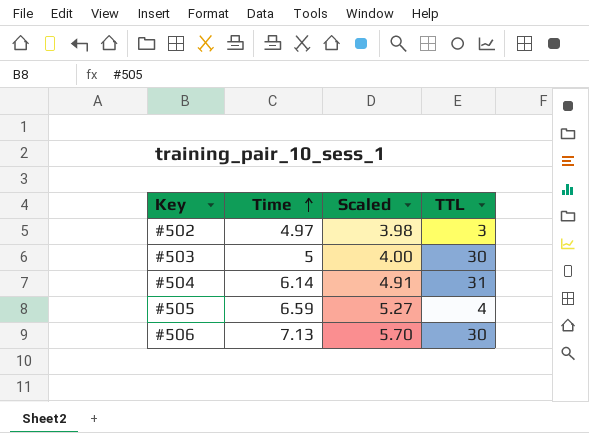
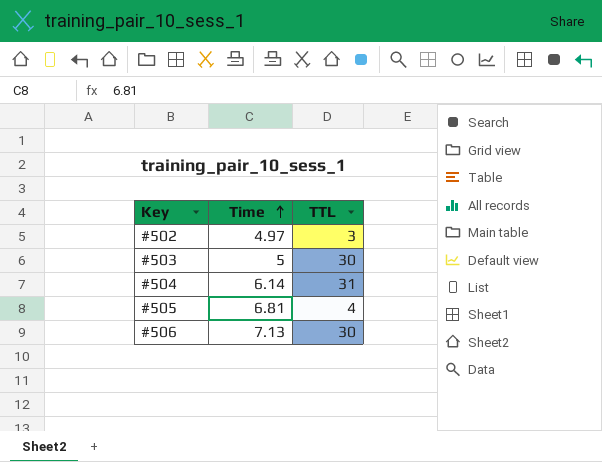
column Scaled | formula: [Time] * 0.8 -> none
#505 | Time: 6.59 -> 6.81

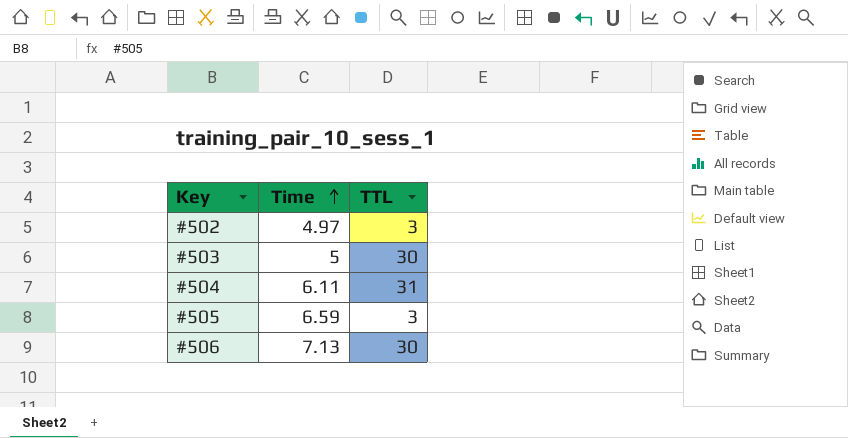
#504 | Time: 6.14 -> 6.11
#505 | Time: 6.81 -> 6.59
#505 | TTL: 4 -> 3

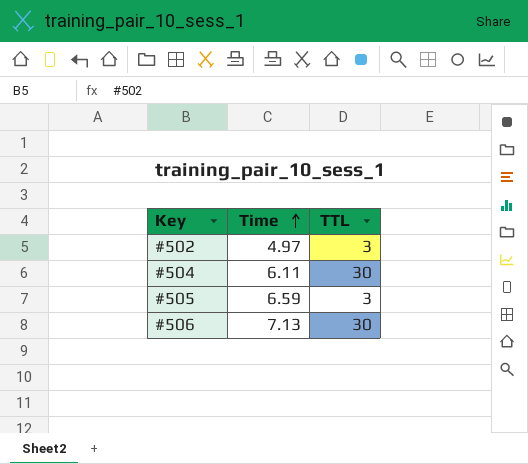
row #503: 5 | 30 -> none
#504 | TTL: 31 -> 30

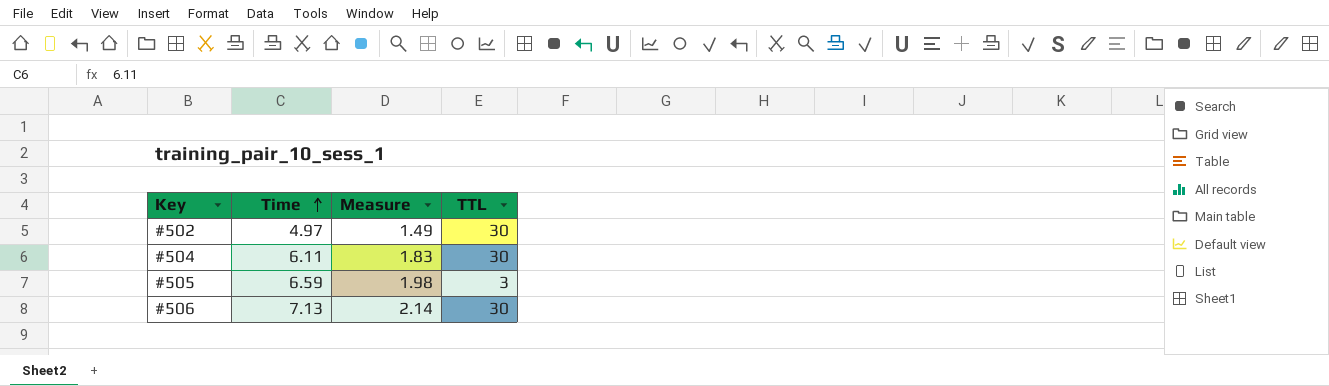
column Measure | formula: none -> [Time] * 0.3
#502 | TTL: 3 -> 30

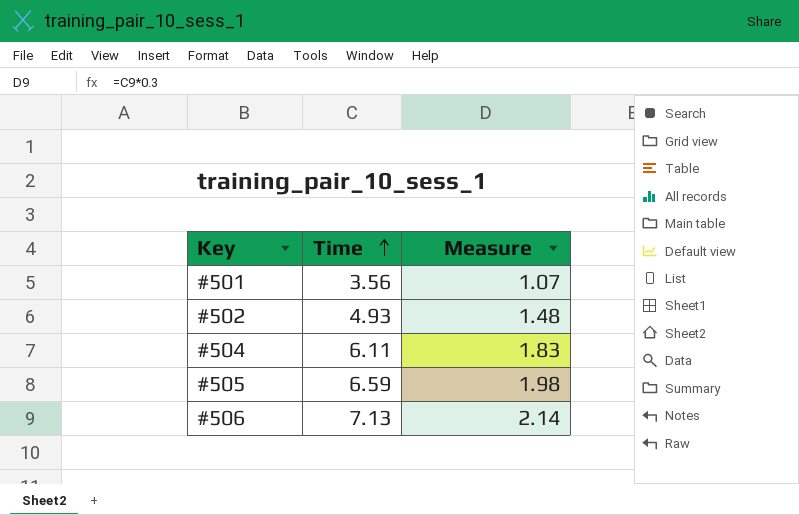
column TTL | position: 4 -> none
row #501: none -> 3.56 | 1.07
#502 | Time: 4.97 -> 4.93
#502 | Measure: 1.49 -> 1.48

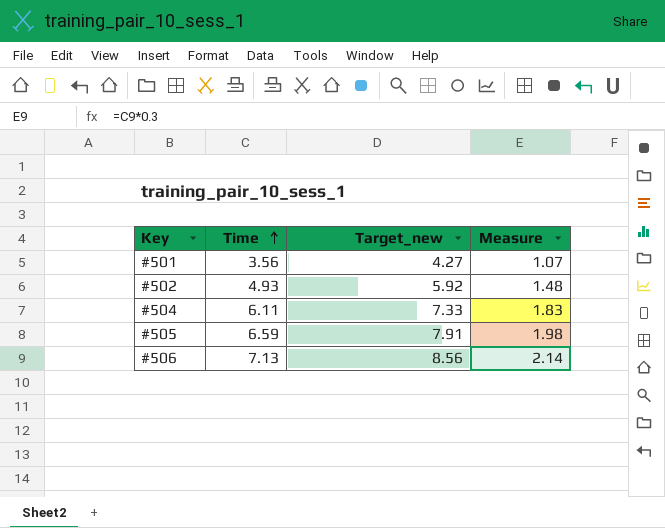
column Target_new | formula: none -> [Time] * 1.2

